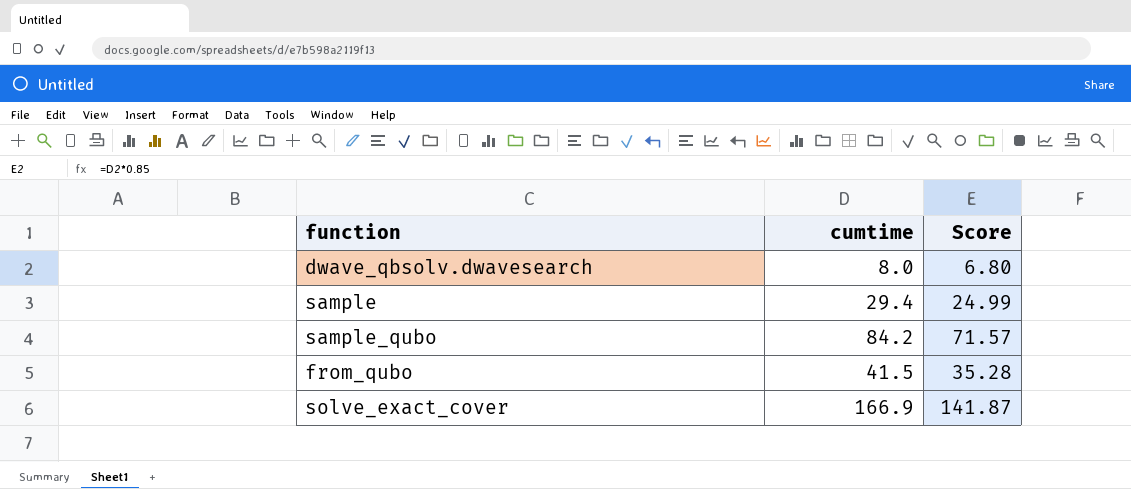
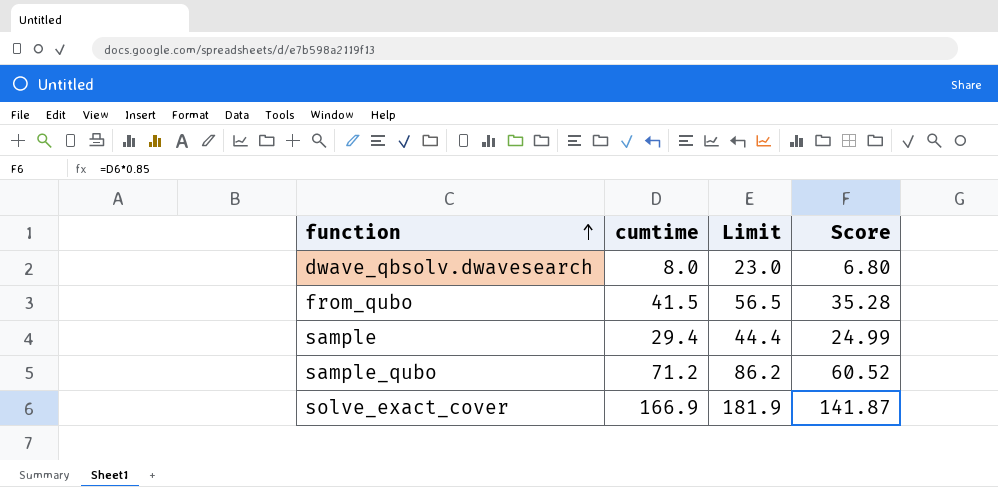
row order: none -> function ascending
column Limit | formula: none -> [cumtime] + 15
sample_qubo | cumtime: 84.2 -> 71.2
sample_qubo | Score: 71.57 -> 60.52

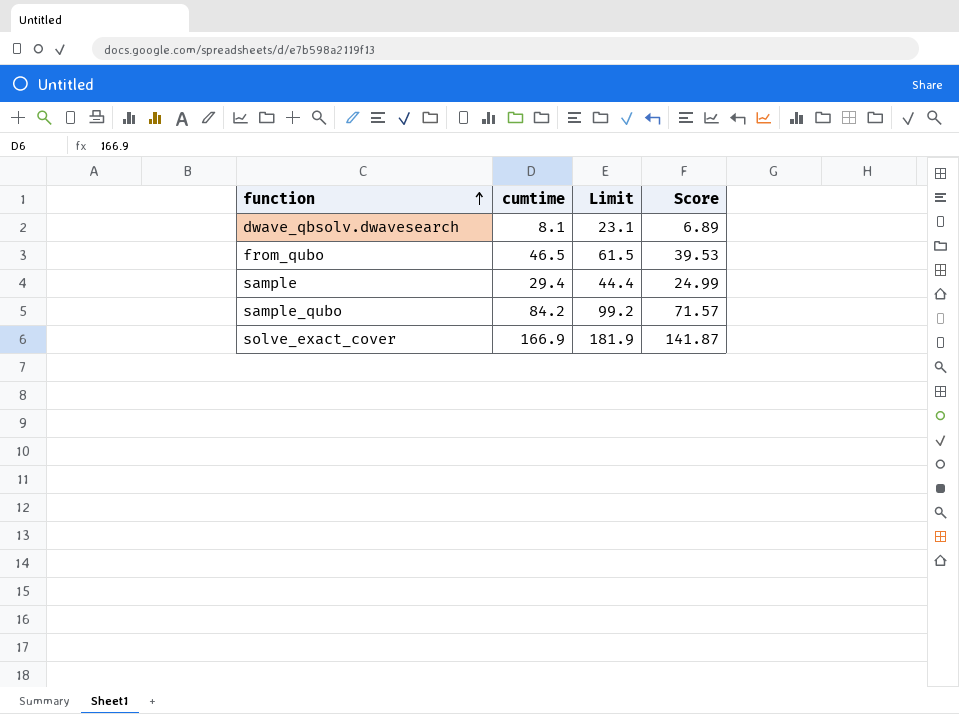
dwave_qbsolv.dwavesearch | cumtime: 8.0 -> 8.1
dwave_qbsolv.dwavesearch | Limit: 23.0 -> 23.1
dwave_qbsolv.dwavesearch | Score: 6.80 -> 6.89
from_qubo | cumtime: 41.5 -> 46.5
from_qubo | Limit: 56.5 -> 61.5
from_qubo | Score: 35.28 -> 39.53
sample_qubo | cumtime: 71.2 -> 84.2
sample_qubo | Limit: 86.2 -> 99.2
sample_qubo | Score: 60.52 -> 71.57

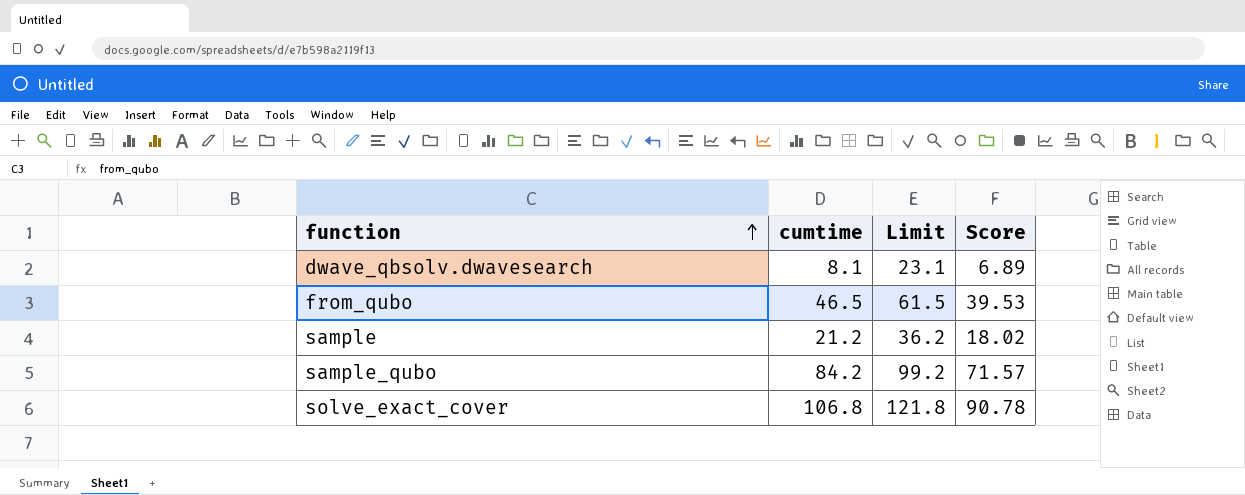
sample | cumtime: 29.4 -> 21.2
sample | Limit: 44.4 -> 36.2
sample | Score: 24.99 -> 18.02
solve_exact_cover | cumtime: 166.9 -> 106.8
solve_exact_cover | Limit: 181.9 -> 121.8
solve_exact_cover | Score: 141.87 -> 90.78

